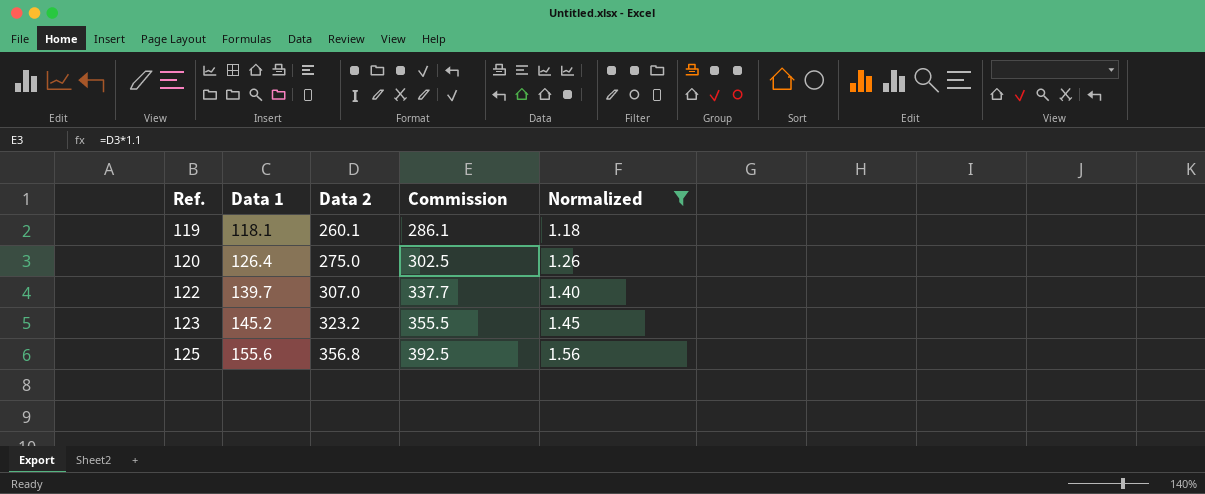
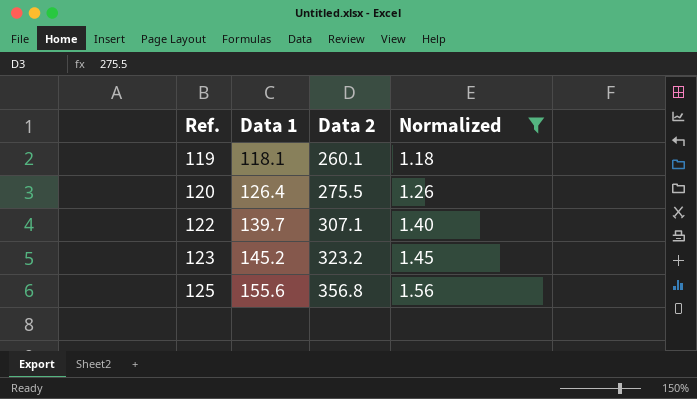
column Commission | formula: [Data 2] * 1.1 -> none
120 | Data 2: 275.0 -> 275.5
122 | Data 2: 307.0 -> 307.1

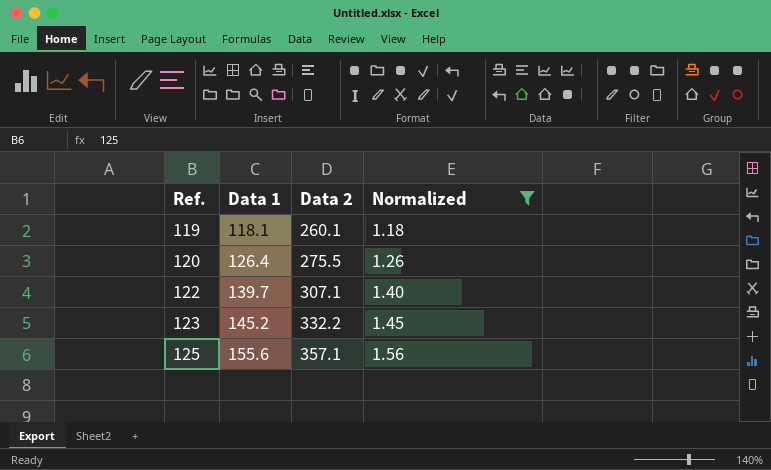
123 | Data 2: 323.2 -> 332.2
125 | Data 2: 356.8 -> 357.1

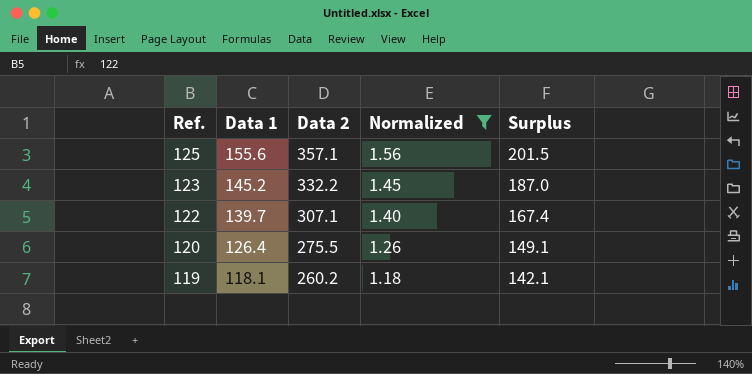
row order: Ref. ascending -> Ref. descending
column Surplus | formula: none -> [Data 2] - [Data 1]
119 | Data 2: 260.1 -> 260.2

